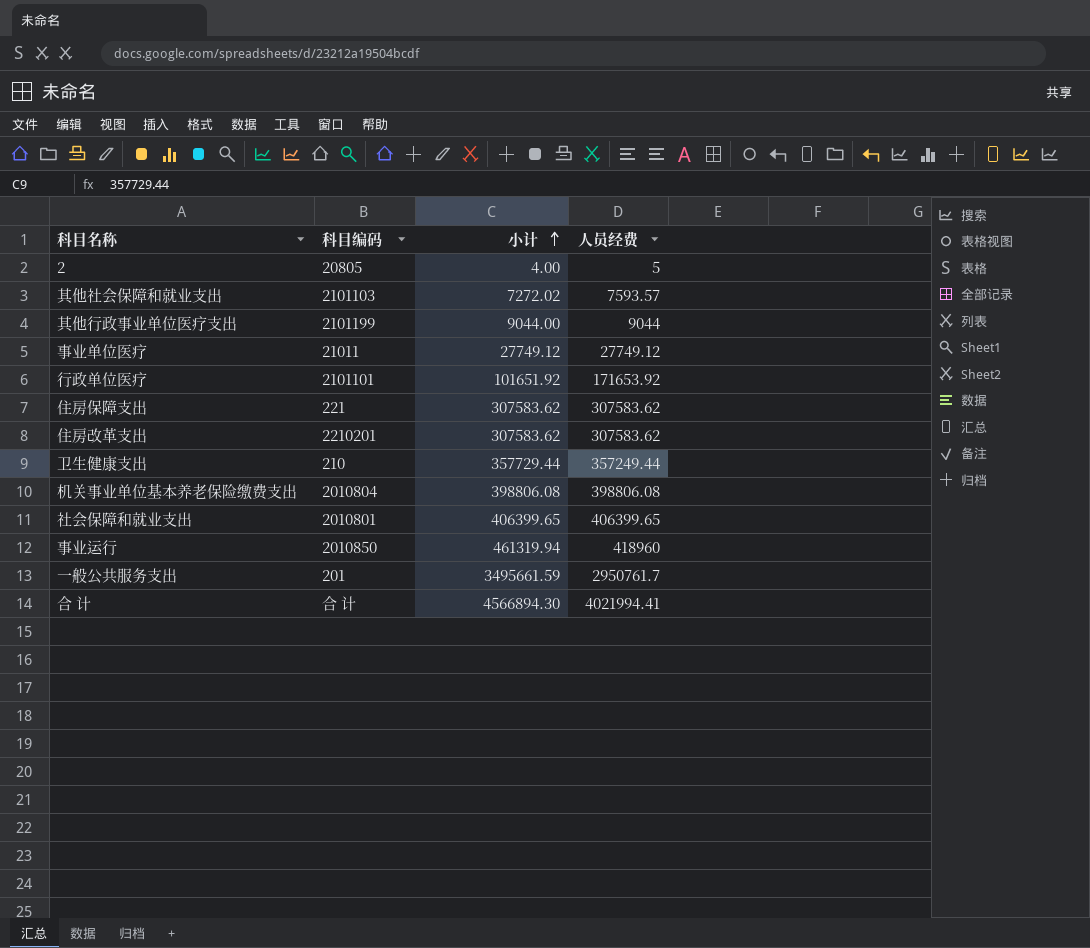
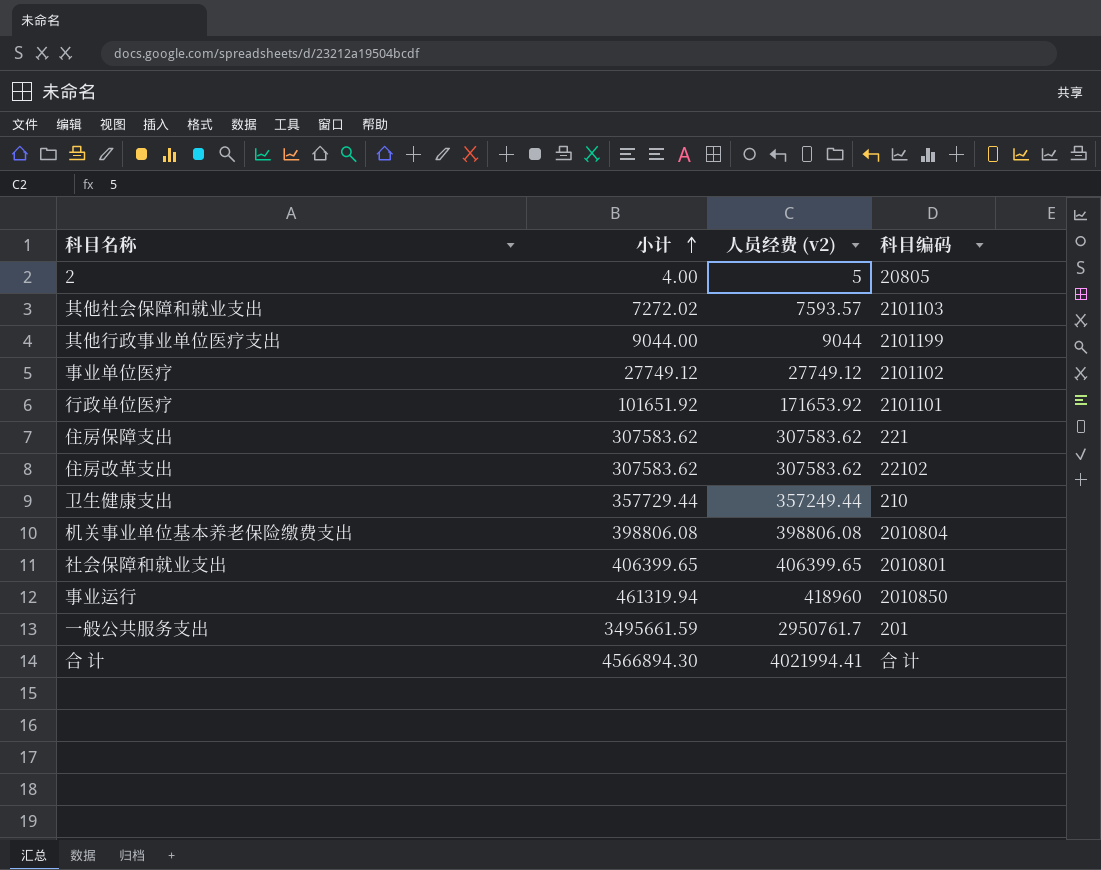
column name: 人员经费 -> 人员经费 (v2)
column 科目编码 | position: 2 -> 4
事业单位医疗 | 科目编码: 21011 -> 2101102
住房改革支出 | 科目编码: 2210201 -> 22102

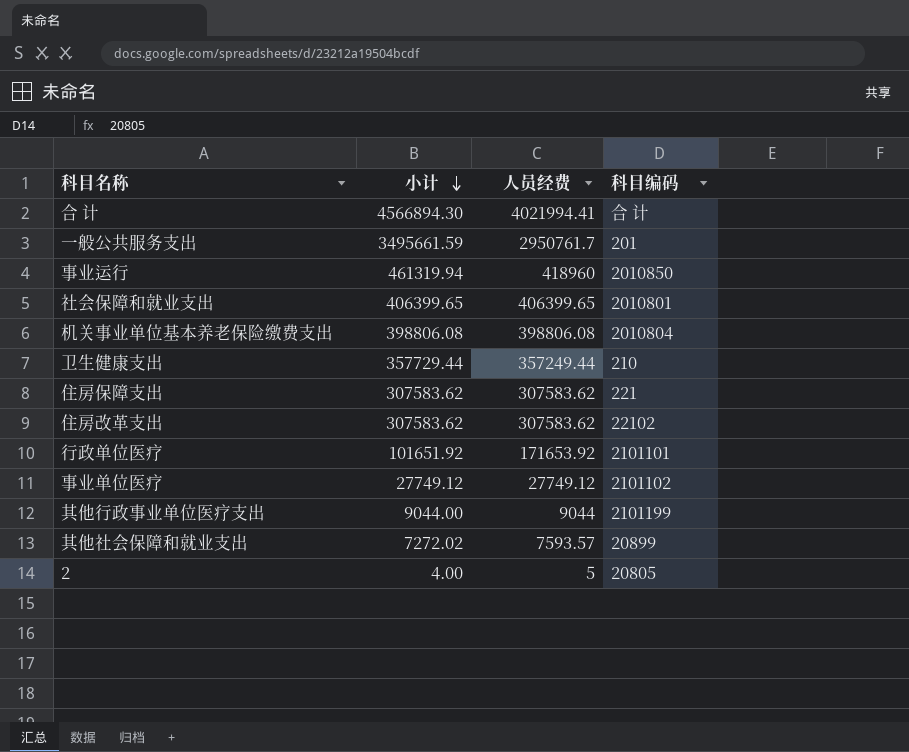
row order: 小计 ascending -> 小计 descending
column name: 人员经费 (v2) -> 人员经费
其他社会保障和就业支出 | 科目编码: 2101103 -> 20899

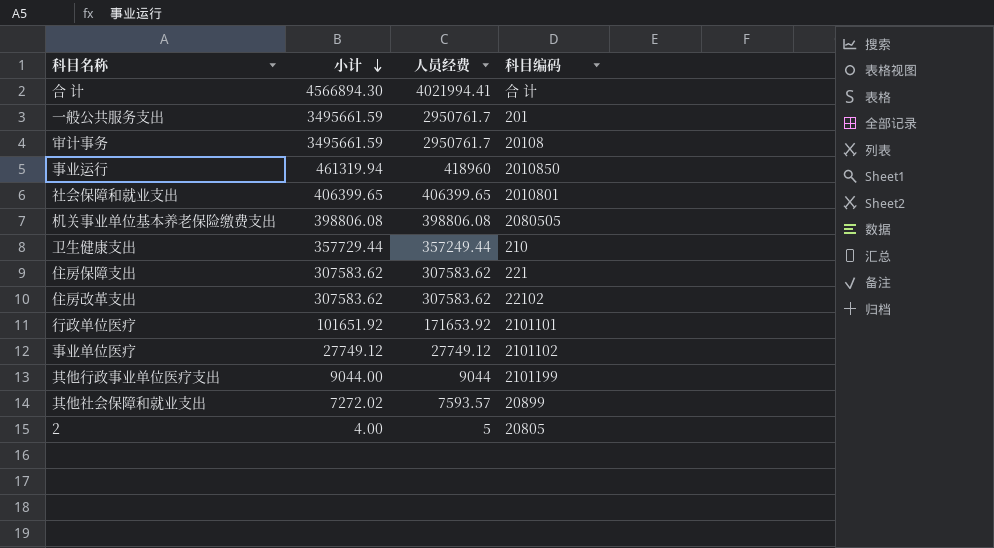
row 审计事务: none -> 3495661.59 | 2950761.7 | 20108
机关事业单位基本养老保险缴费支出 | 科目编码: 2010804 -> 2080505

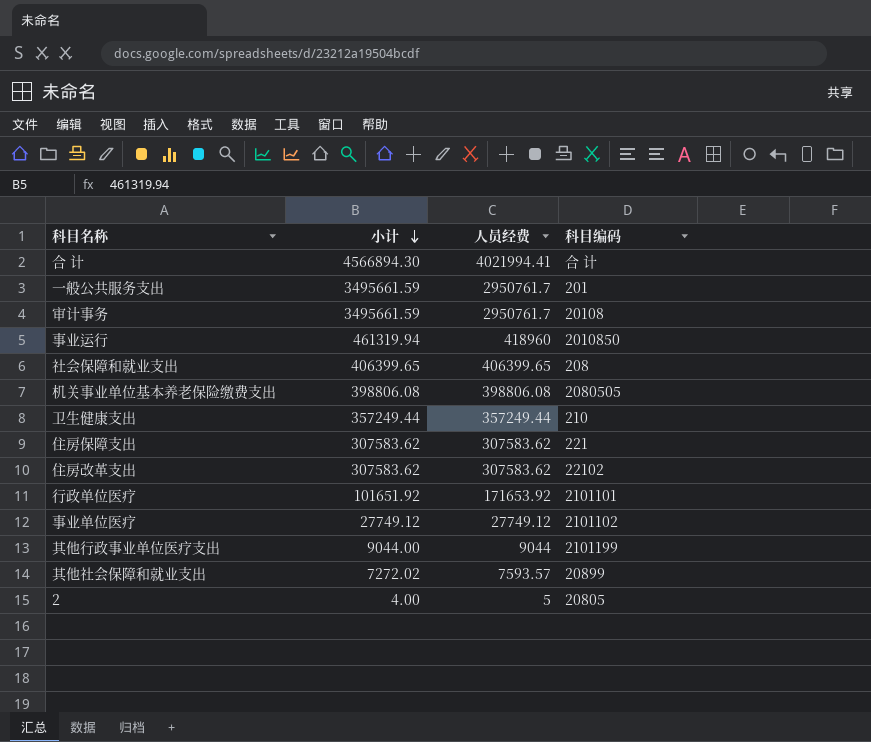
社会保障和就业支出 | 科目编码: 2010801 -> 208
卫生健康支出 | 小计: 357729.44 -> 357249.44

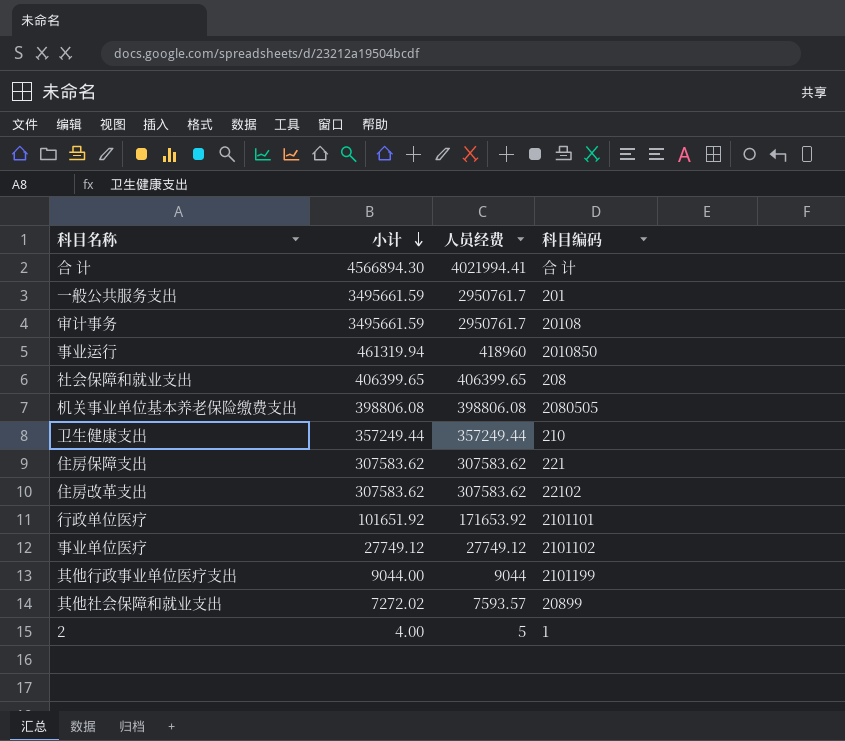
2 | 科目编码: 20805 -> 1

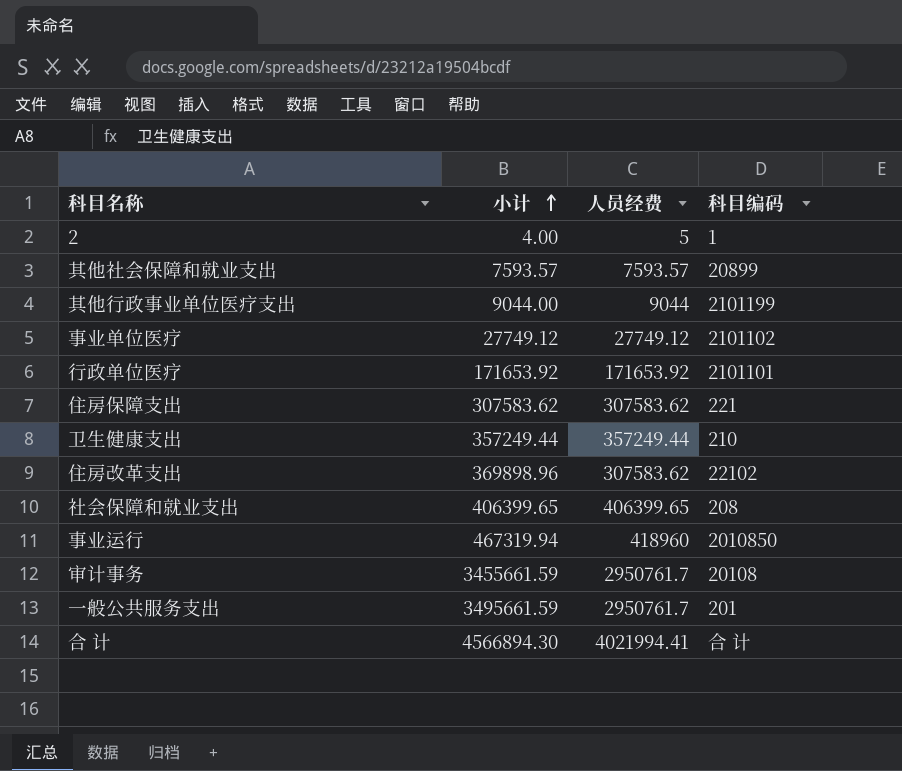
row order: 小计 descending -> 小计 ascending
row 机关事业单位基本养老保险缴费支出: 398806.08 | 398806.08 | 2080505 -> none
其他社会保障和就业支出 | 小计: 7272.02 -> 7593.57
行政单位医疗 | 小计: 101651.92 -> 171653.92
住房改革支出 | 小计: 307583.62 -> 369898.96
事业运行 | 小计: 461319.94 -> 467319.94
审计事务 | 小计: 3495661.59 -> 3455661.59

